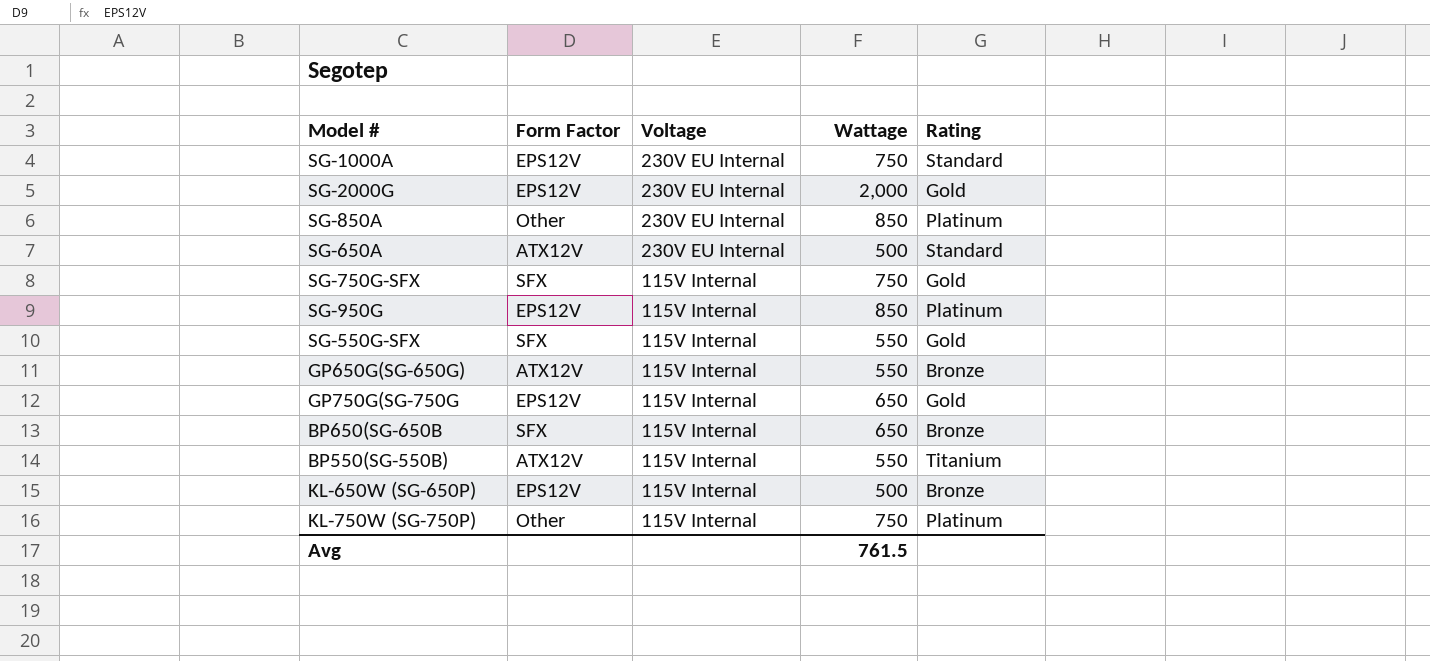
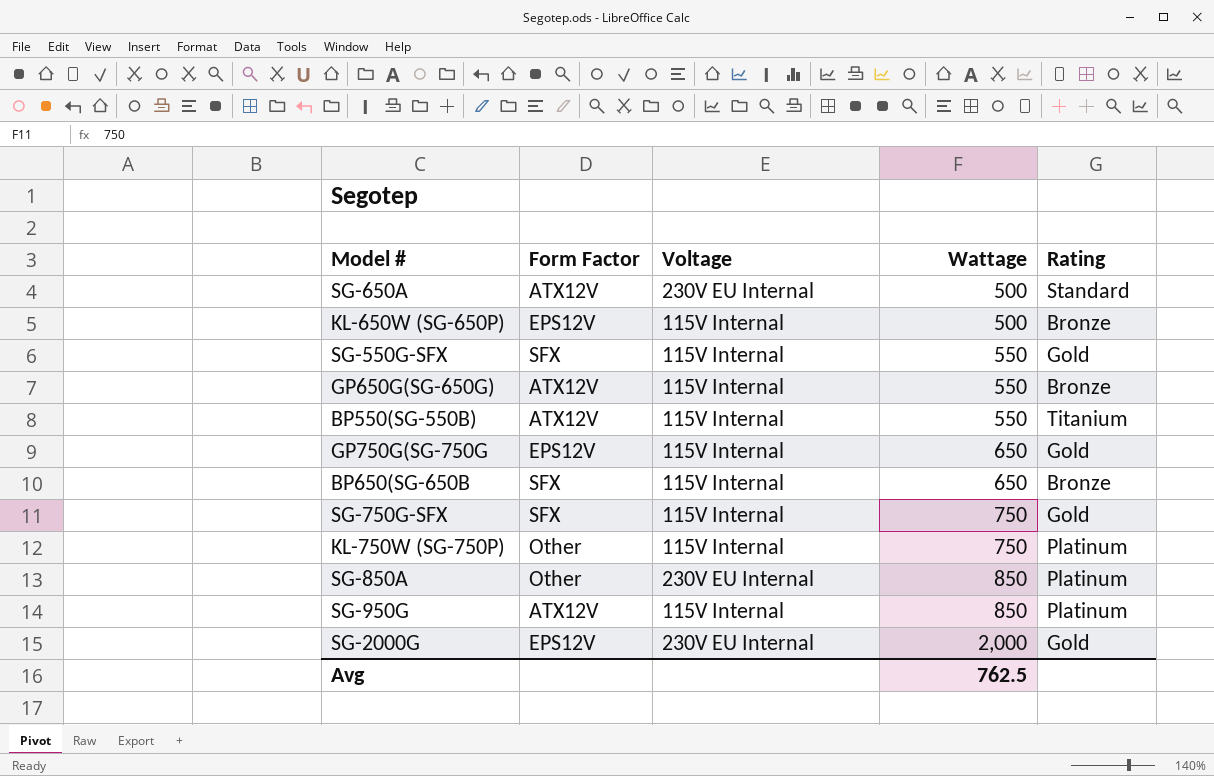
row order: Voltage descending -> Wattage ascending
row SG-1000A: EPS12V | 230V EU Internal | 750 | Standard -> none
SG-950G | Form Factor: EPS12V -> ATX12V
Avg | Wattage: 761.5 -> 762.5

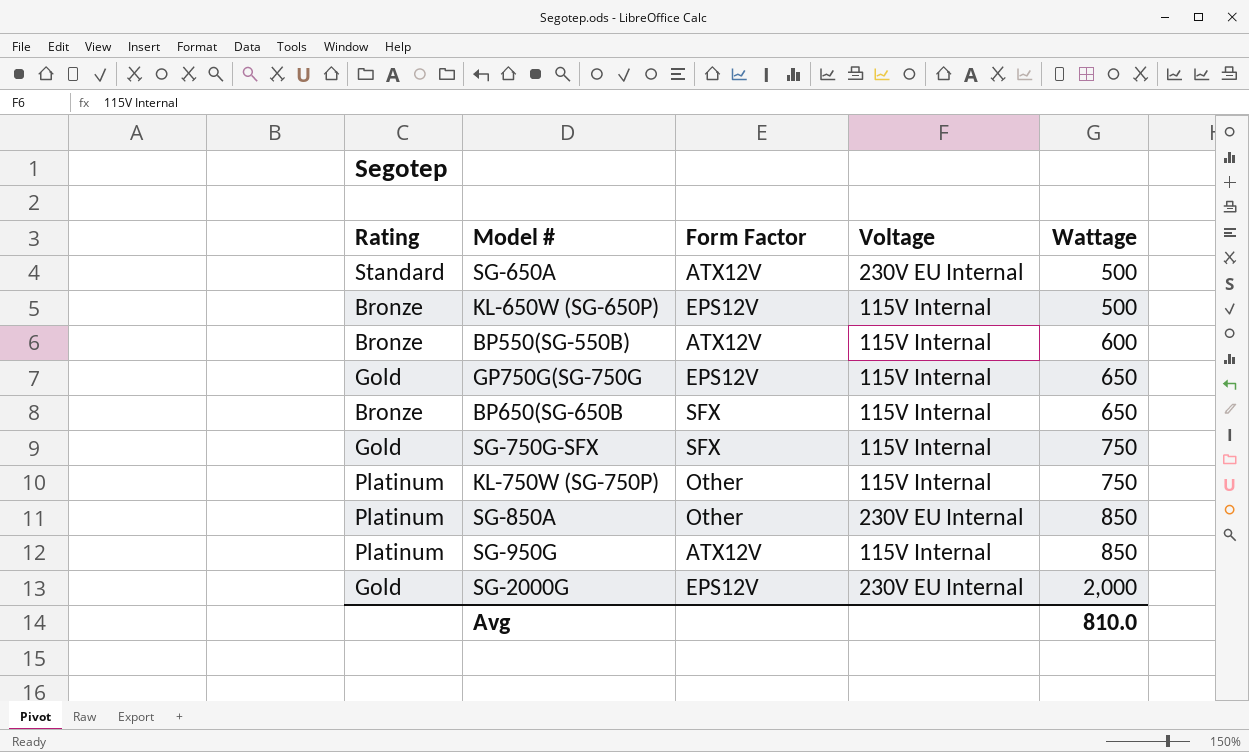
column Rating | position: 5 -> 1
row SG-550G-SFX: SFX | 115V Internal | 550 | Gold -> none
row GP650G(SG-650G): ATX12V | 115V Internal | 550 | Bronze -> none
BP550(SG-550B) | Rating: Titanium -> Bronze
BP550(SG-550B) | Wattage: 550 -> 600
Avg | Wattage: 762.5 -> 810.0

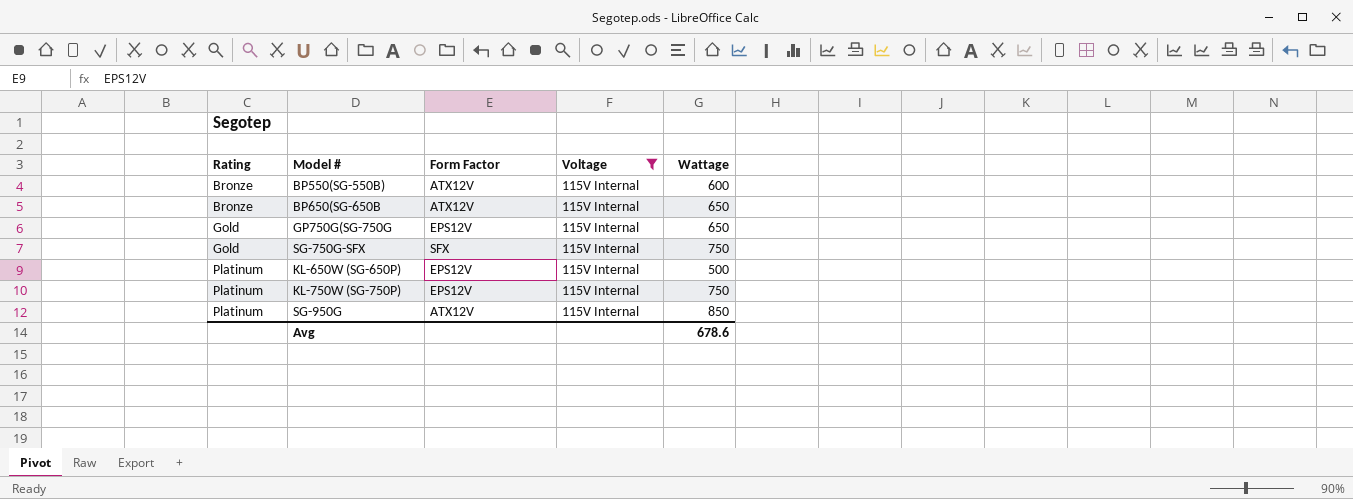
filter: none -> Voltage = 115V Internal
row order: Wattage ascending -> Rating ascending
BP650(SG-650B | Form Factor: SFX -> ATX12V
KL-650W (SG-650P) | Rating: Bronze -> Platinum
KL-750W (SG-750P) | Form Factor: Other -> EPS12V
Avg | Wattage: 810.0 -> 678.6

